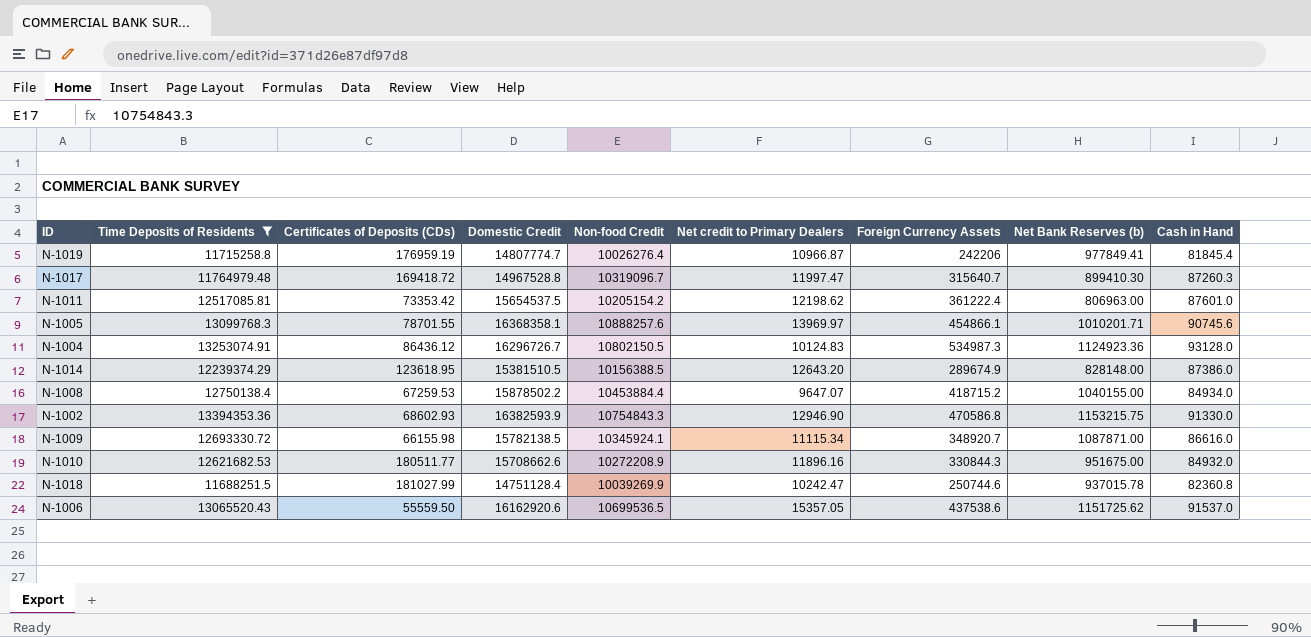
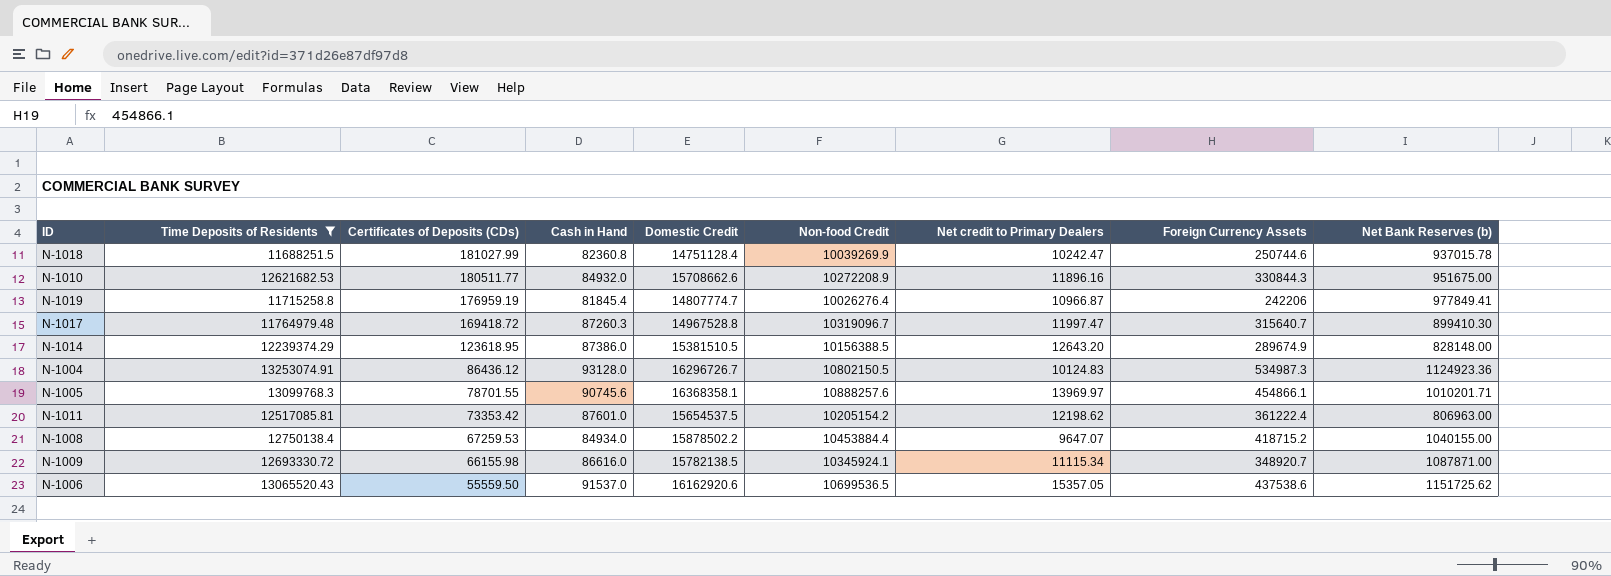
row order: none -> Certificates of Deposits (CDs) descending
column Cash in Hand | position: 9 -> 4
row N-1002: 13394353.36 | 68602.93 | 16382593.9 | 10754843.3 | 12946.90 | 470586.8 | 1153215.75 | 91330.0 -> none

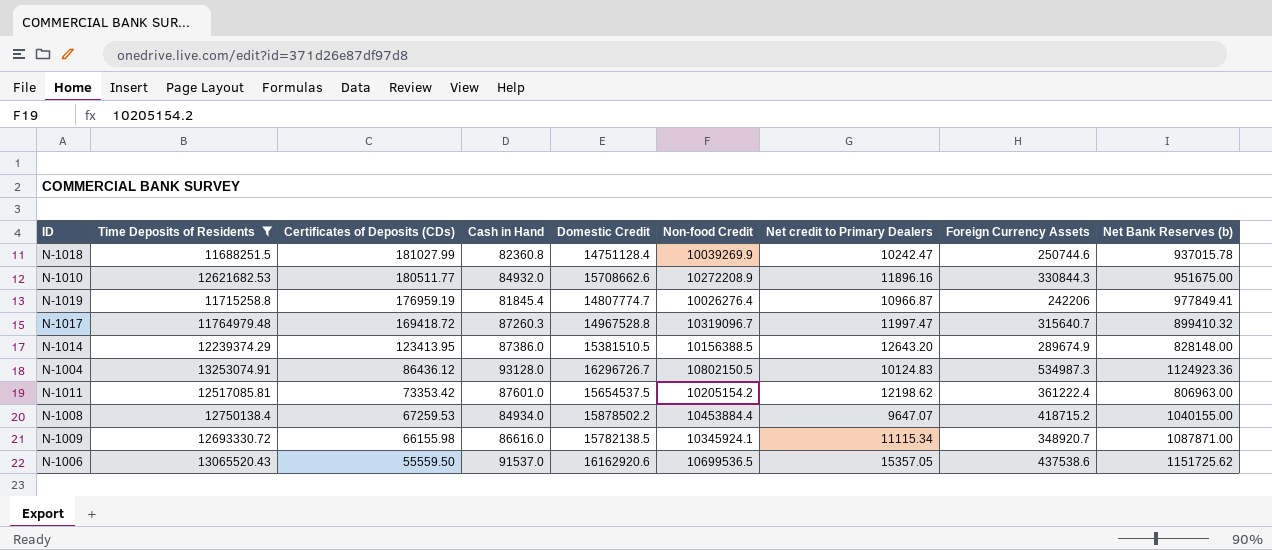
row N-1005: 13099768.3 | 78701.55 | 90745.6 | 16368358.1 | 10888257.6 | 13969.97 | 454866.1 | 1010201.71 -> none
N-1017 | Net Bank Reserves (b): 899410.30 -> 899410.32
N-1014 | Certificates of Deposits (CDs): 123618.95 -> 123413.95

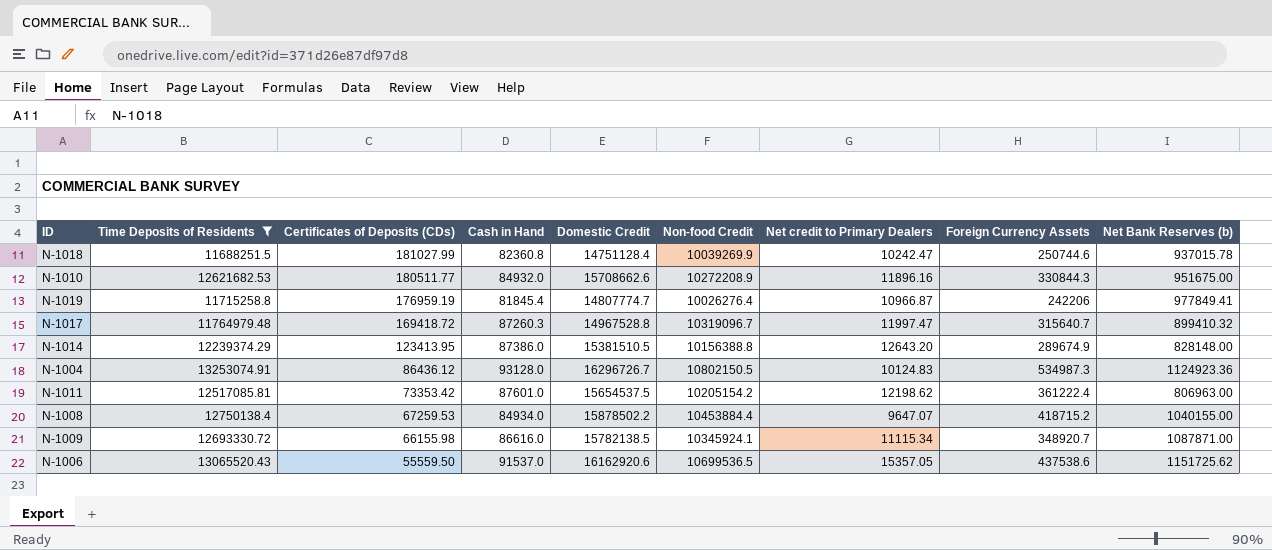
N-1014 | Non-food Credit: 10156388.5 -> 10156388.8

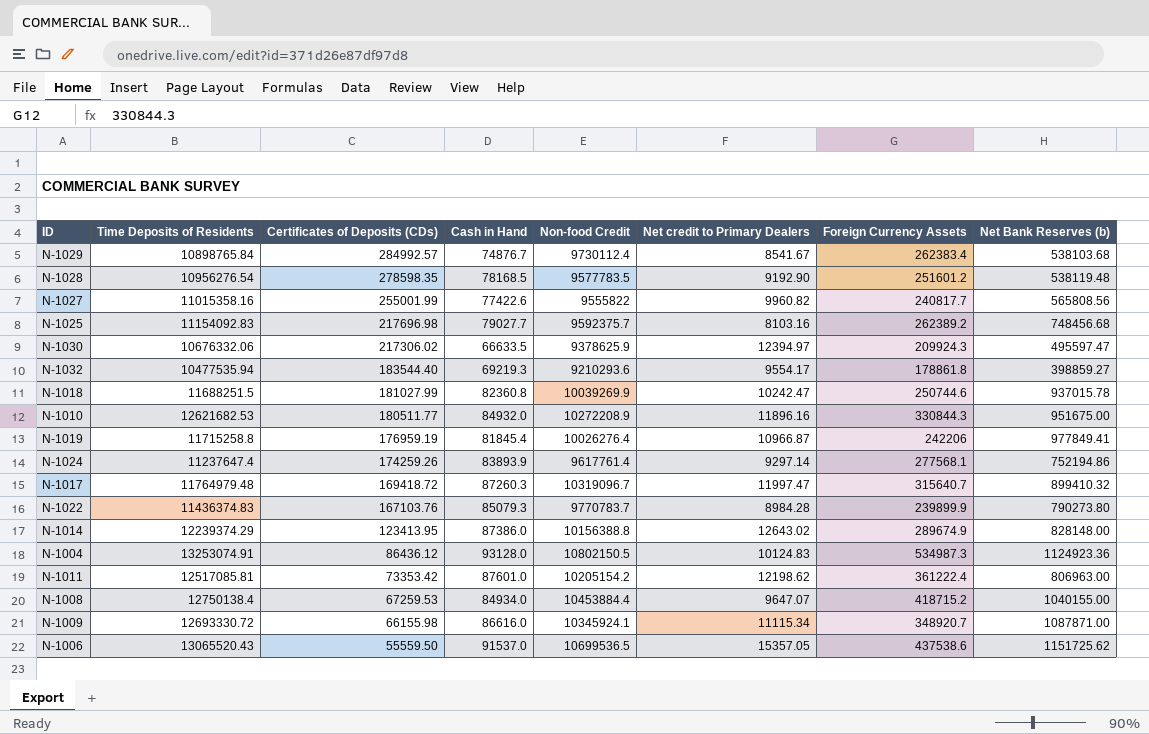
filter: Time Deposits of Residents >= 11688251.5 -> none
column Domestic Credit | position: 5 -> none
N-1014 | Net credit to Primary Dealers: 12643.20 -> 12643.02

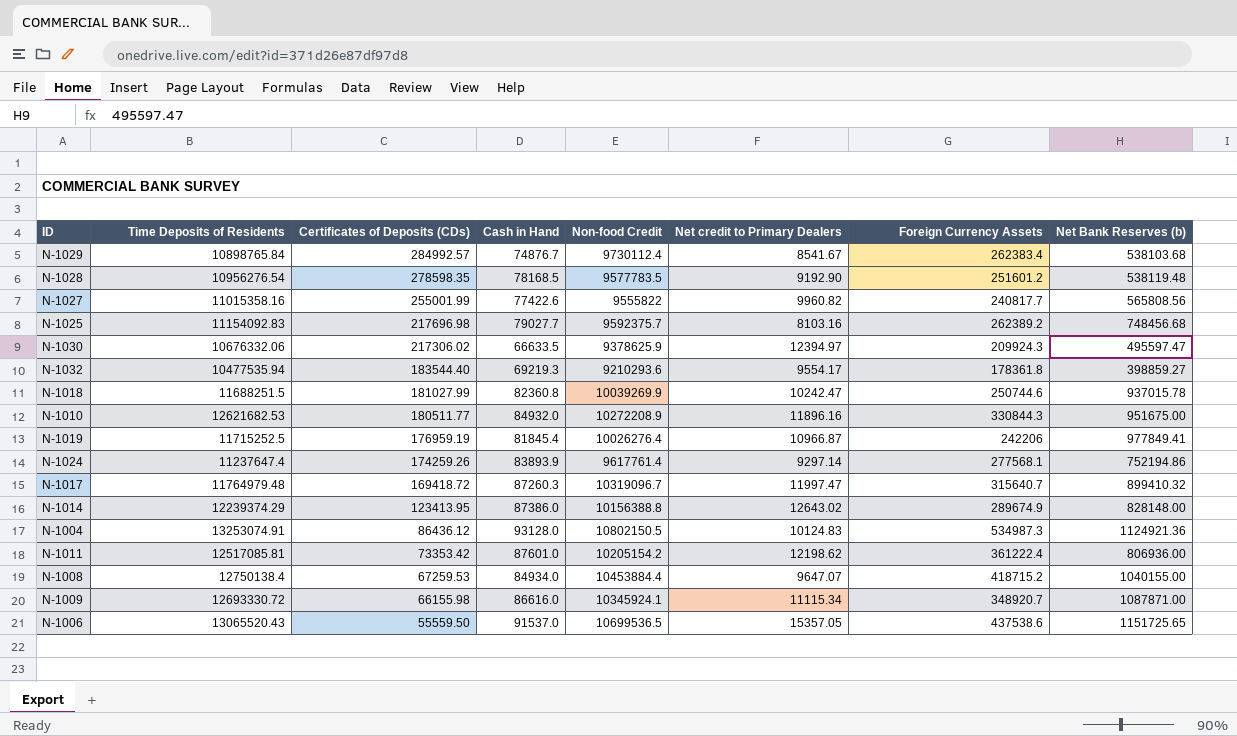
row N-1022: 11436374.83 | 167103.76 | 85079.3 | 9770783.7 | 8984.28 | 239899.9 | 790273.80 -> none
N-1032 | Foreign Currency Assets: 178861.8 -> 178361.8
N-1019 | Time Deposits of Residents: 11715258.8 -> 11715252.5
N-1004 | Net Bank Reserves (b): 1124923.36 -> 1124921.36
N-1011 | Net Bank Reserves (b): 806963.00 -> 806936.00
N-1006 | Net Bank Reserves (b): 1151725.62 -> 1151725.65

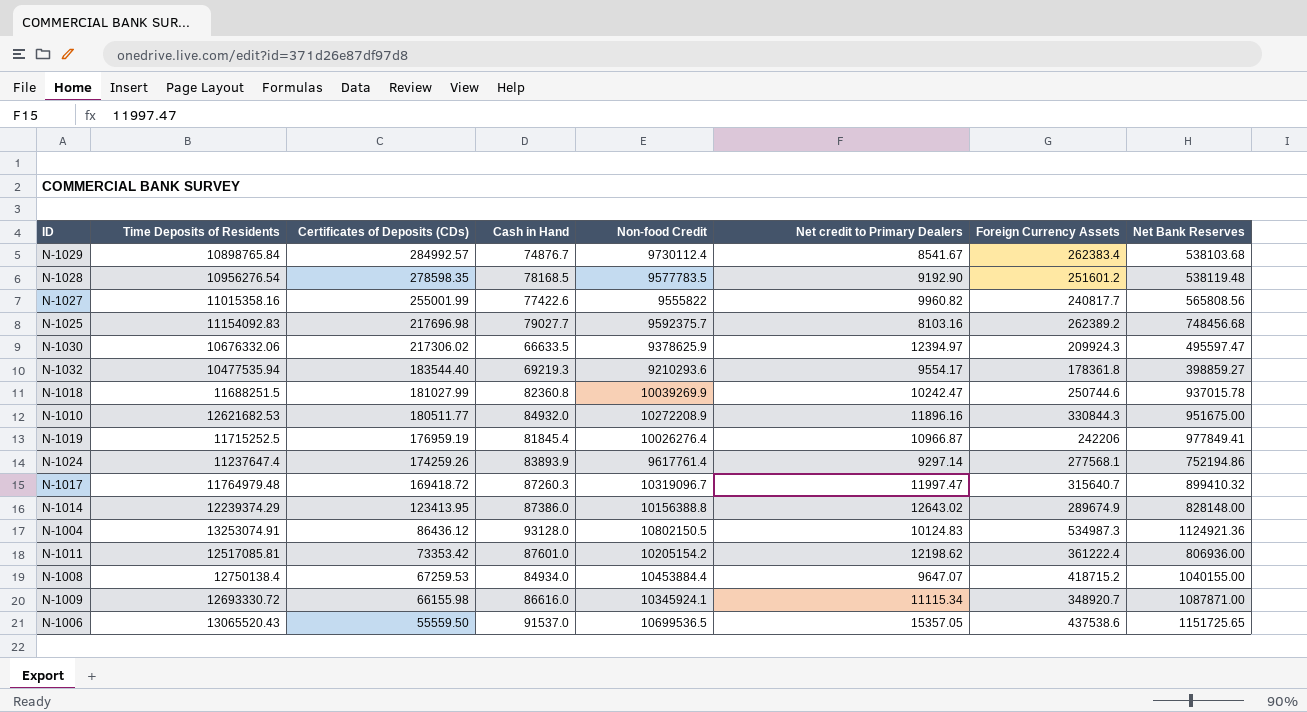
column name: Net Bank Reserves (b) -> Net Bank Reserves

